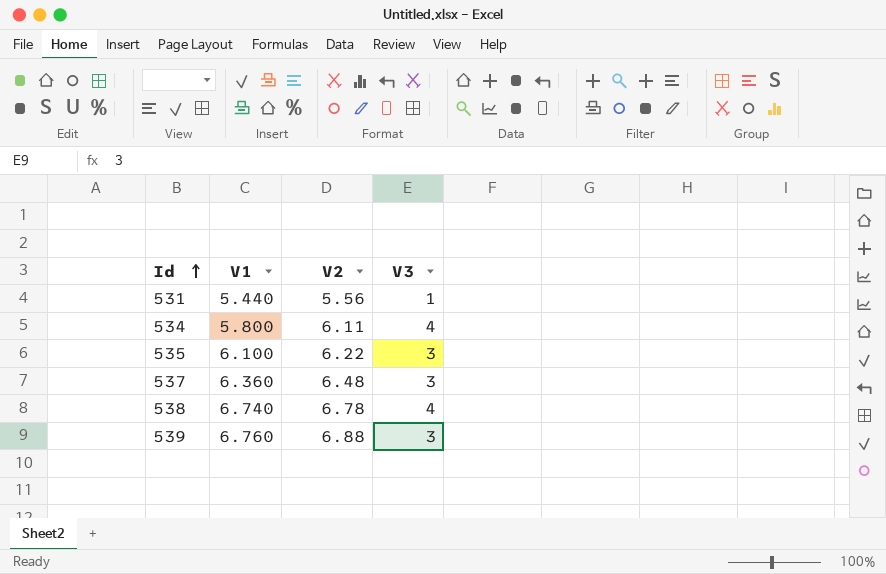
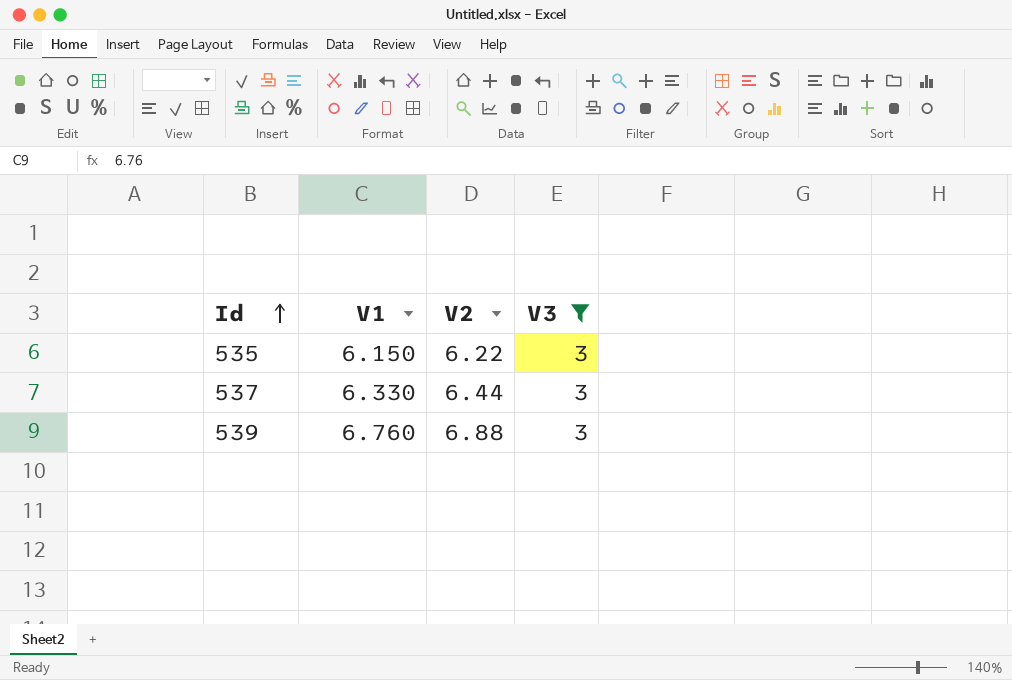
filter: none -> V3 = 3
535 | V1: 6.100 -> 6.150
537 | V1: 6.360 -> 6.330
537 | V2: 6.48 -> 6.44

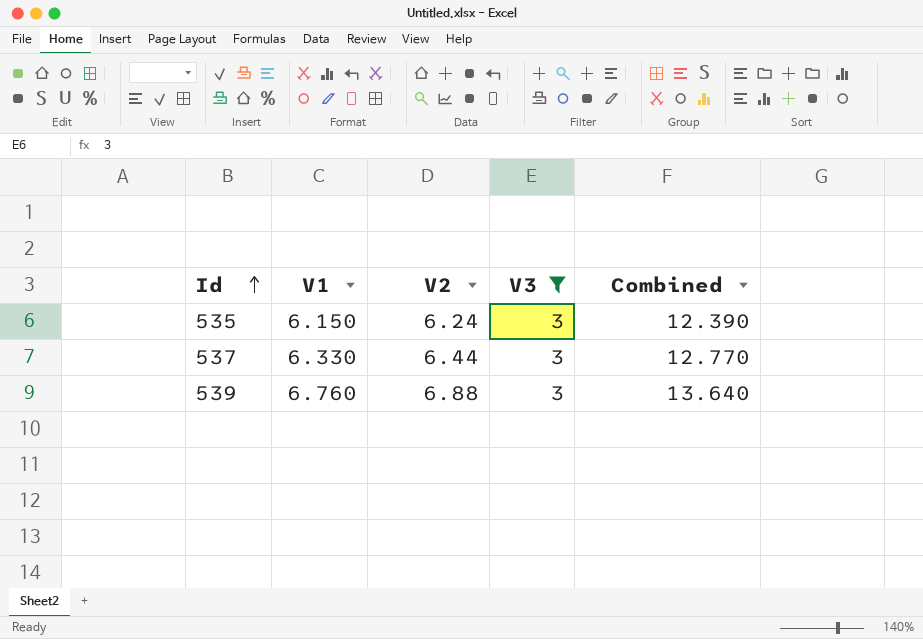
column Combined | formula: none -> [V1] + [V2]
535 | V2: 6.22 -> 6.24

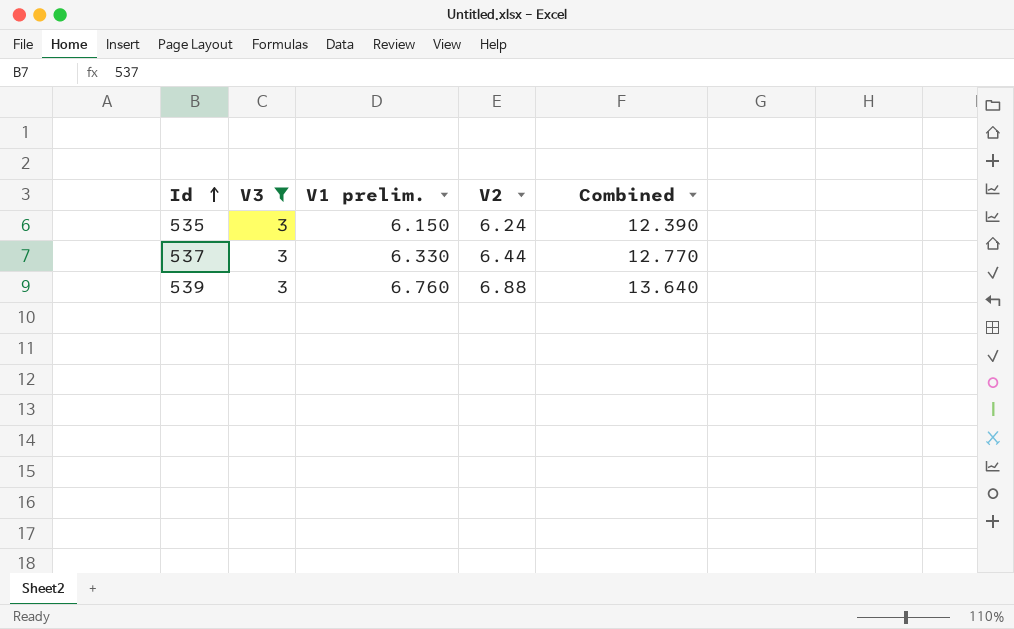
column V3 | position: 4 -> 2
column name: V1 -> V1 prelim.

